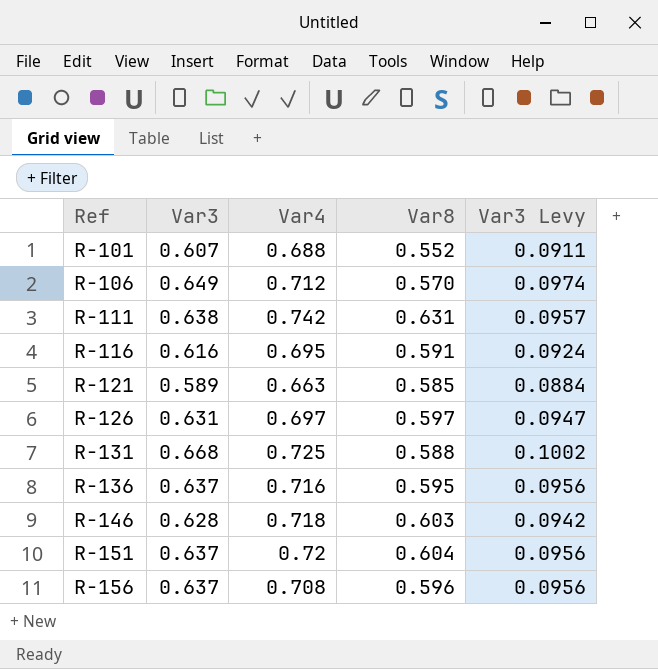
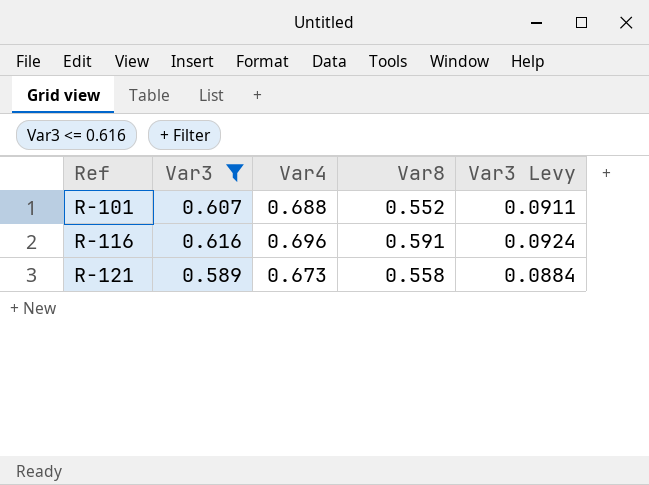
filter: none -> Var3 <= 0.616
R-116 | Var4: 0.695 -> 0.696
R-121 | Var4: 0.663 -> 0.673
R-121 | Var8: 0.585 -> 0.558

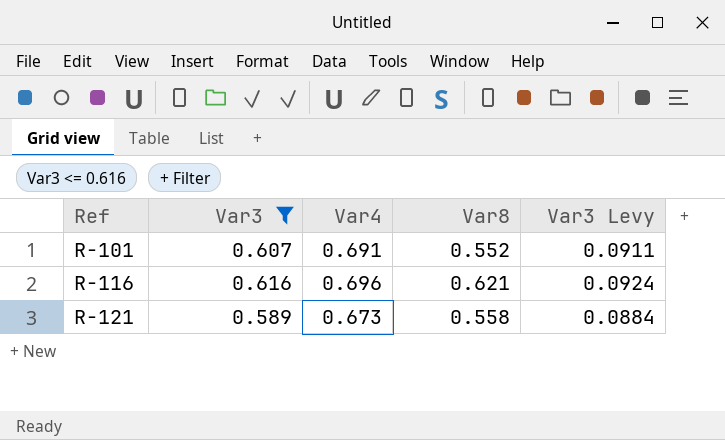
R-101 | Var4: 0.688 -> 0.691
R-116 | Var8: 0.591 -> 0.621

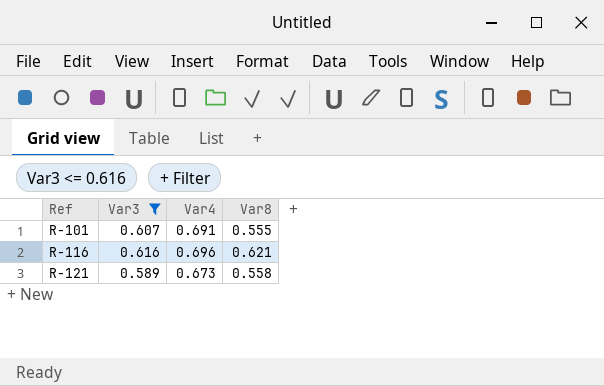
column Var3 Levy | formula: [Var3] * 0.15 -> none
R-101 | Var8: 0.552 -> 0.555

